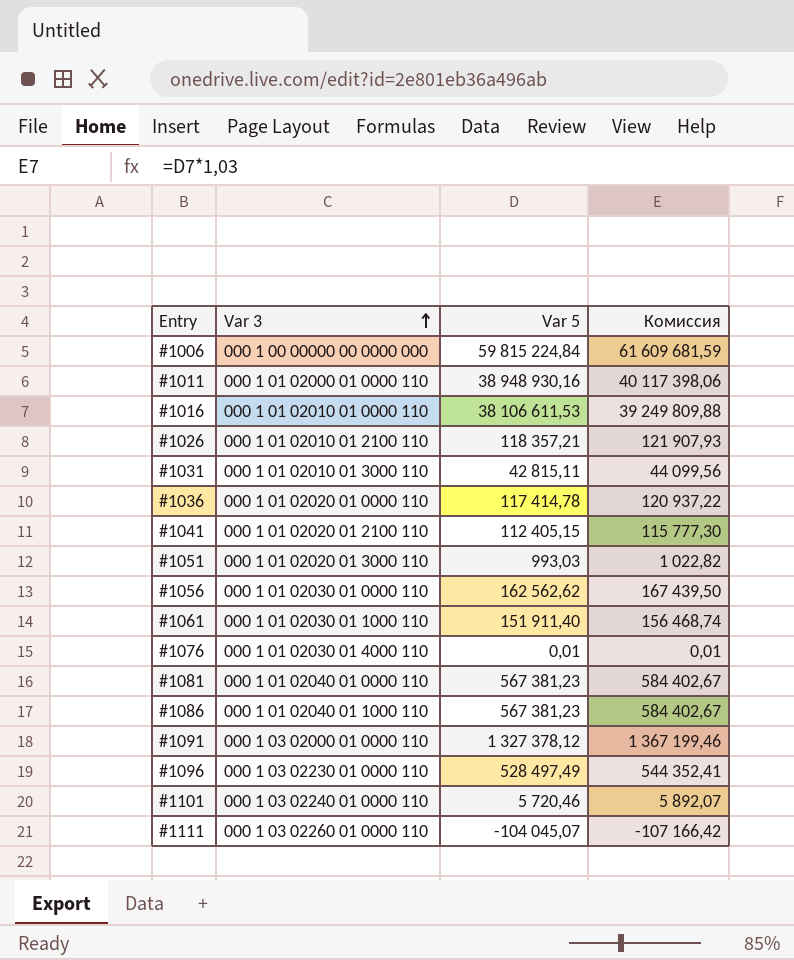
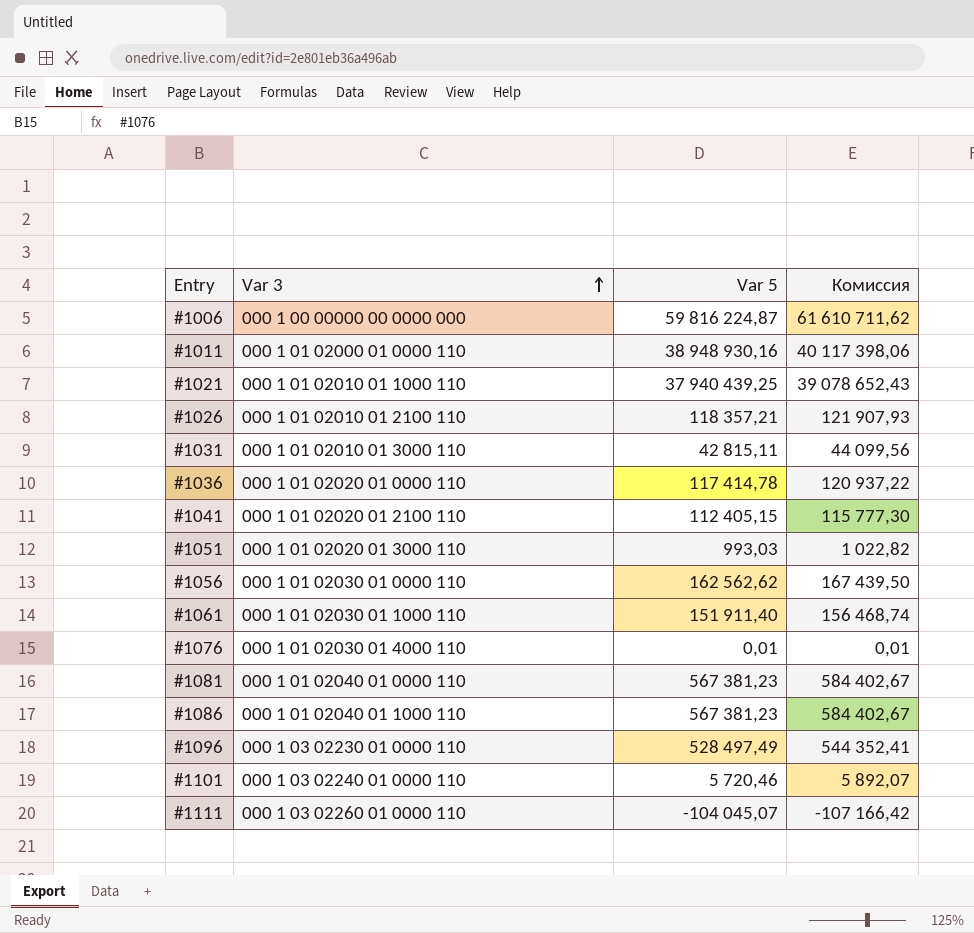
row #1016: 000 1 01 02010 01 0000 110 | 38 106 611,53 | 39 249 809,88 -> none
row #1091: 000 1 03 02000 01 0000 110 | 1 327 378,12 | 1 367 199,46 -> none
#1006 | Var 5: 59 815 224,84 -> 59 816 224,87
#1006 | Комиссия: 61 609 681,59 -> 61 610 711,62
row #1021: none -> 000 1 01 02010 01 1000 110 | 37 940 439,25 | 39 078 652,43

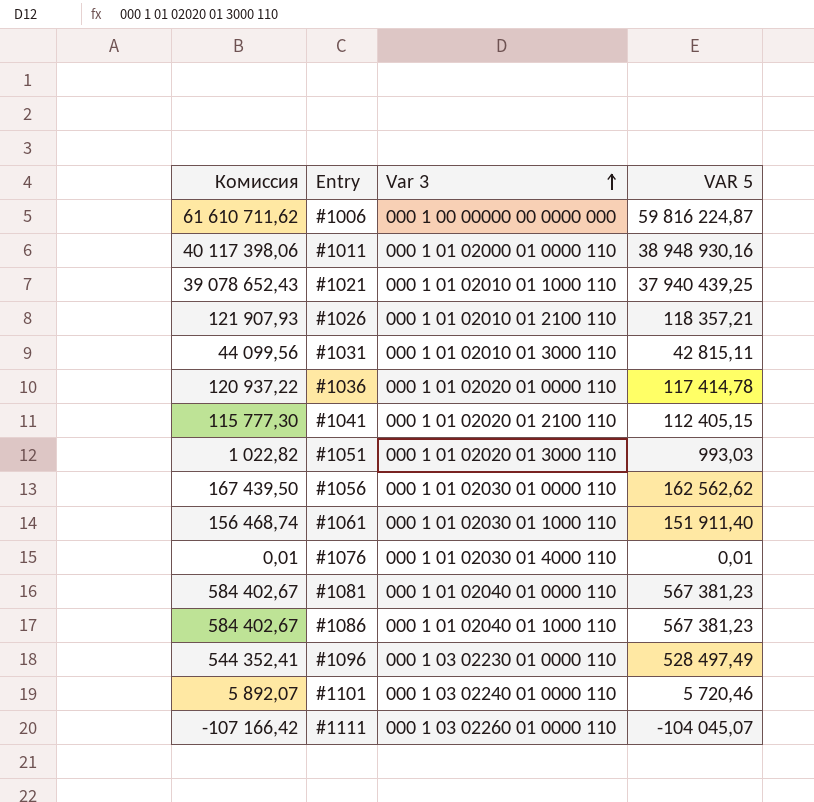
column Комиссия | position: 4 -> 1
column name: Var 5 -> VAR 5

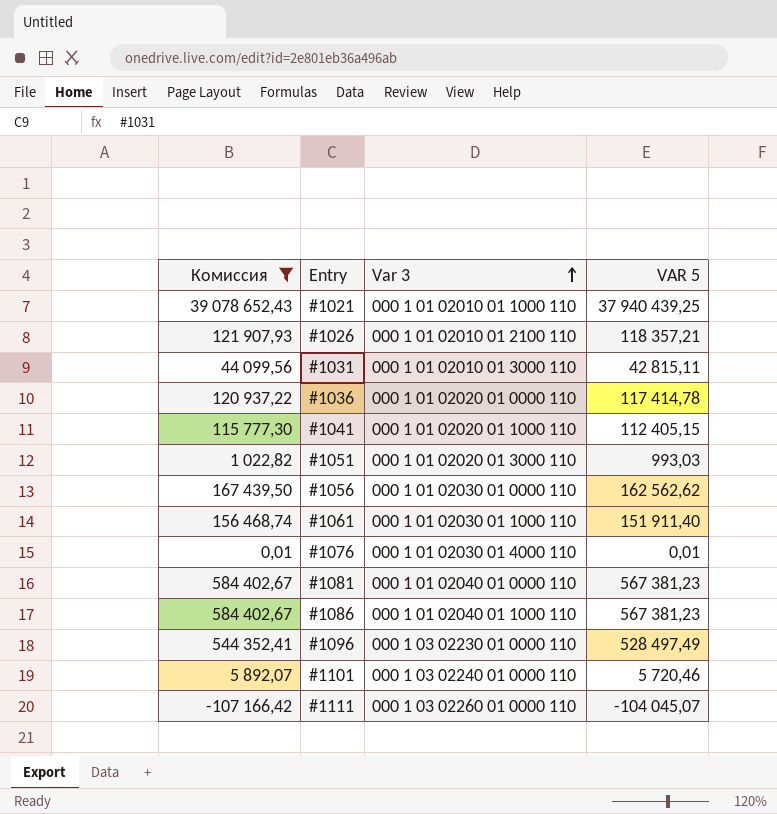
filter: none -> Комиссия <= 39 078 652,43
#1041 | Var 3: 000 1 01 02020 01 2100 110 -> 000 1 01 02020 01 1000 110

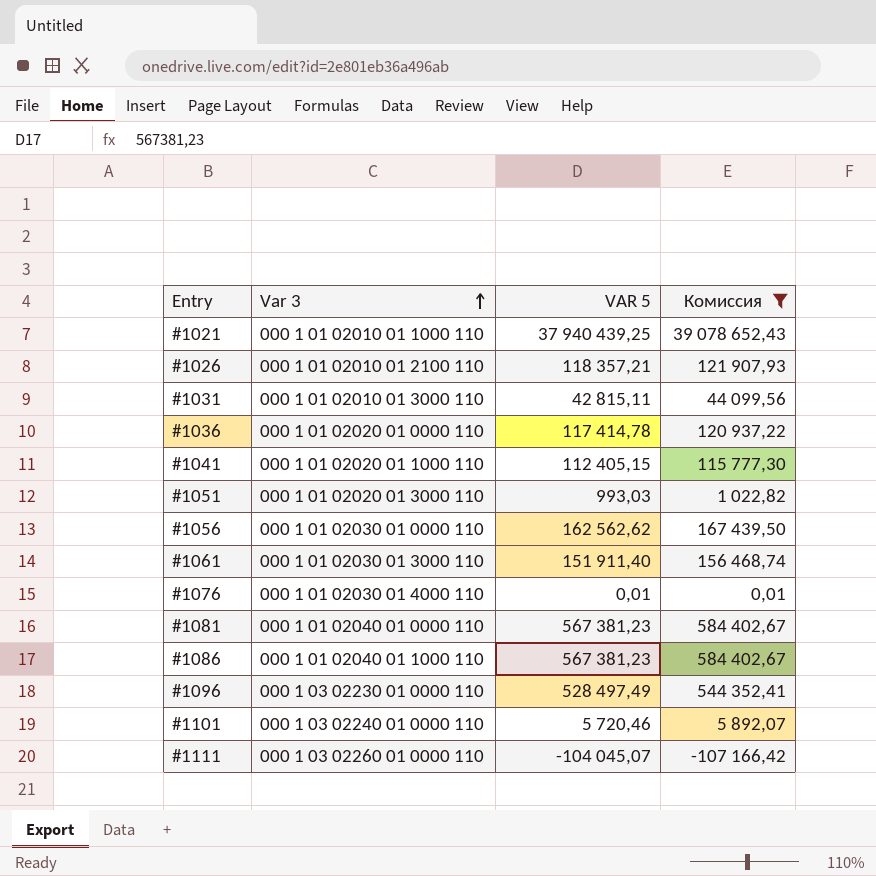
column Комиссия | position: 1 -> 4
#1061 | Var 3: 000 1 01 02030 01 1000 110 -> 000 1 01 02030 01 3000 110

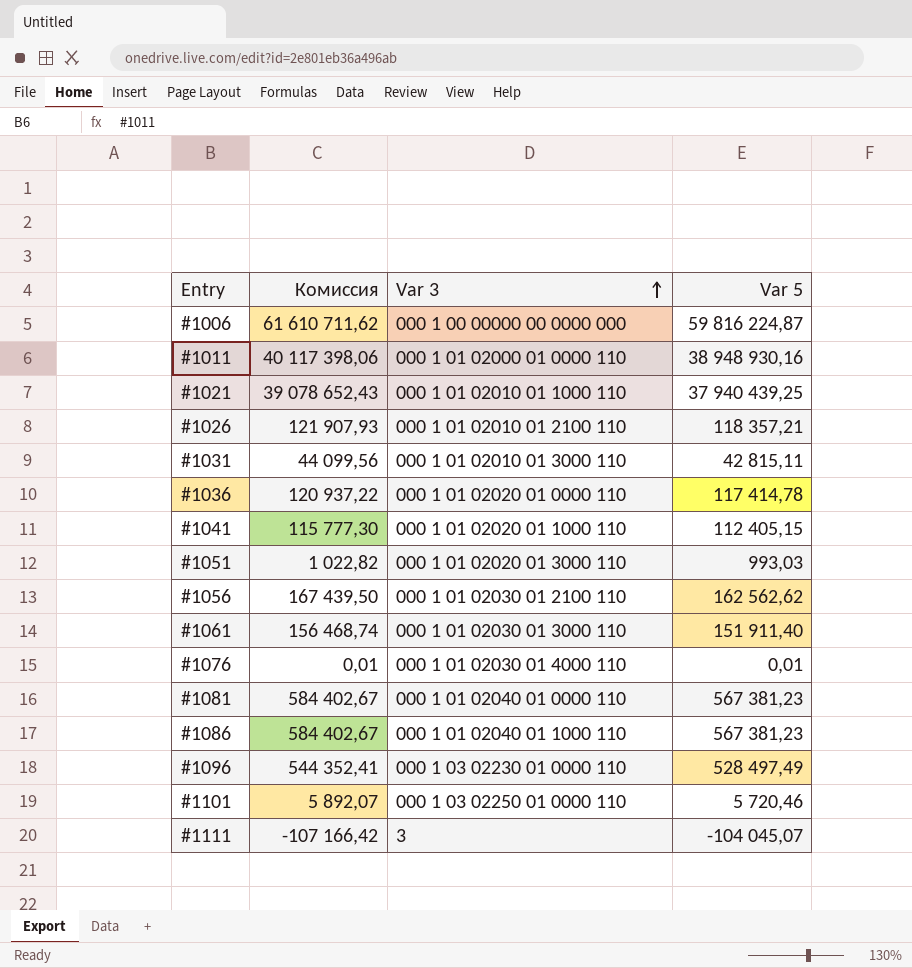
filter: Комиссия <= 39 078 652,43 -> none
column Комиссия | position: 4 -> 2
column name: VAR 5 -> Var 5
#1056 | Var 3: 000 1 01 02030 01 0000 110 -> 000 1 01 02030 01 2100 110
#1101 | Var 3: 000 1 03 02240 01 0000 110 -> 000 1 03 02250 01 0000 110
#1111 | Var 3: 000 1 03 02260 01 0000 110 -> 3

